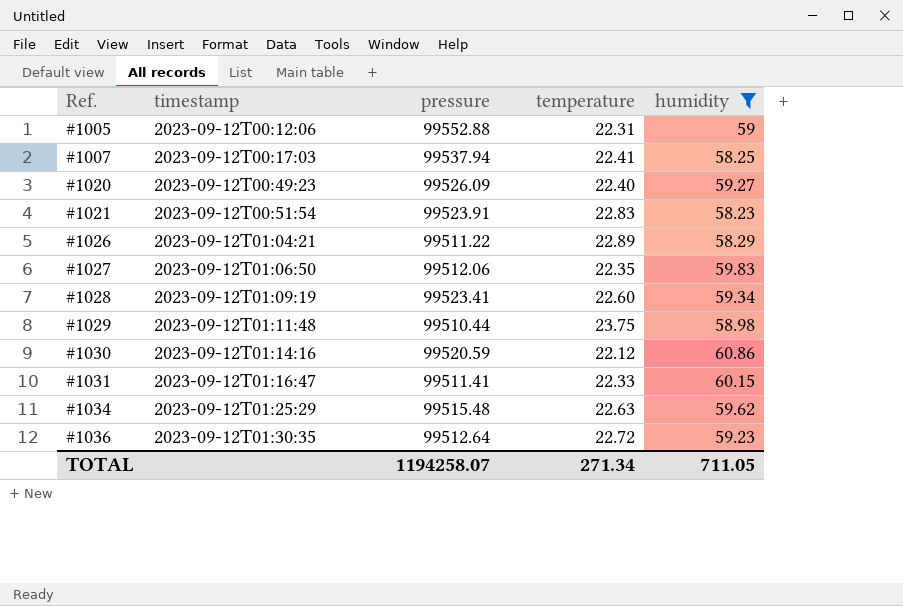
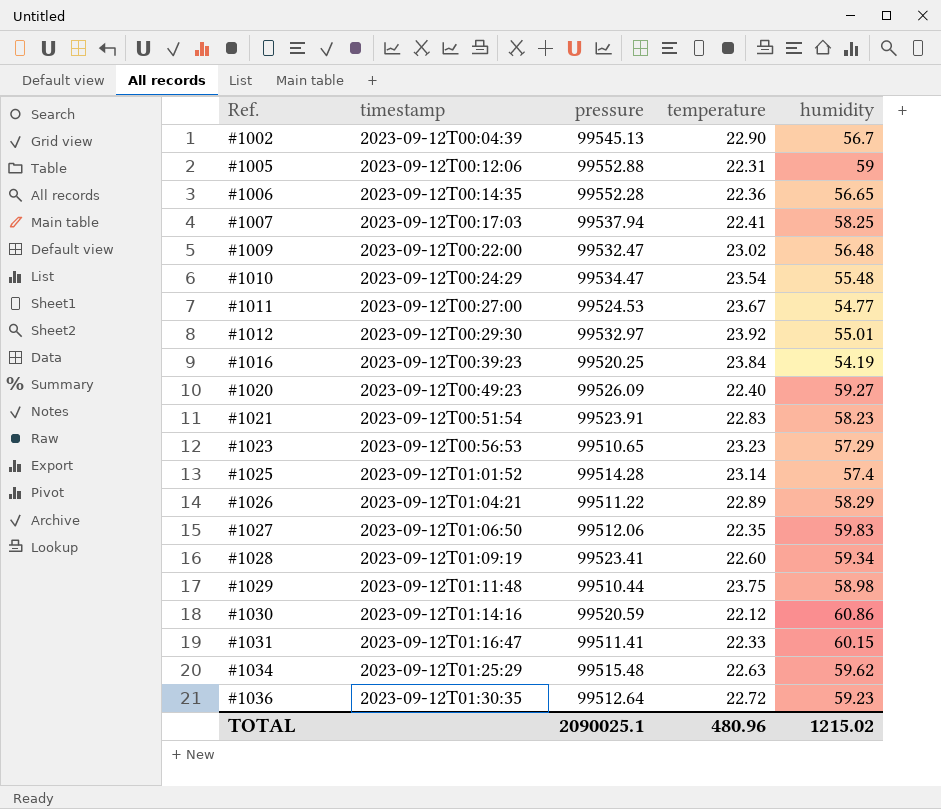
filter: humidity >= 58.23 -> none
TOTAL | pressure: 1194258.07 -> 2090025.1
TOTAL | temperature: 271.34 -> 480.96
TOTAL | humidity: 711.05 -> 1215.02

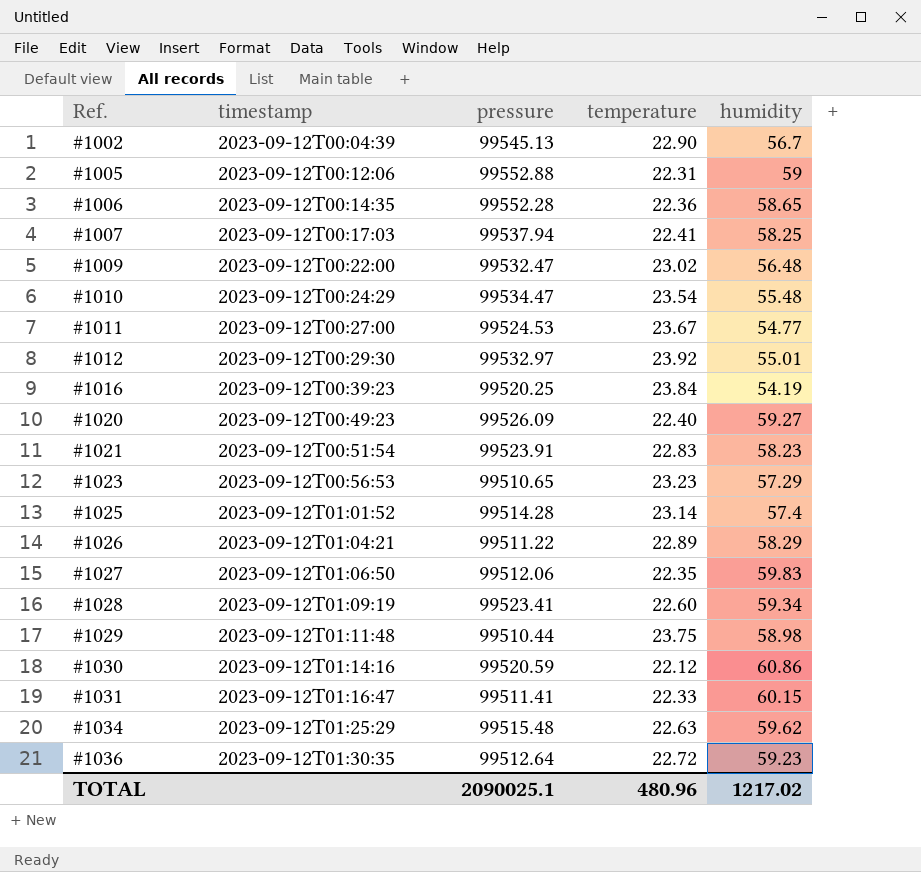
#1006 | humidity: 56.65 -> 58.65
TOTAL | humidity: 1215.02 -> 1217.02

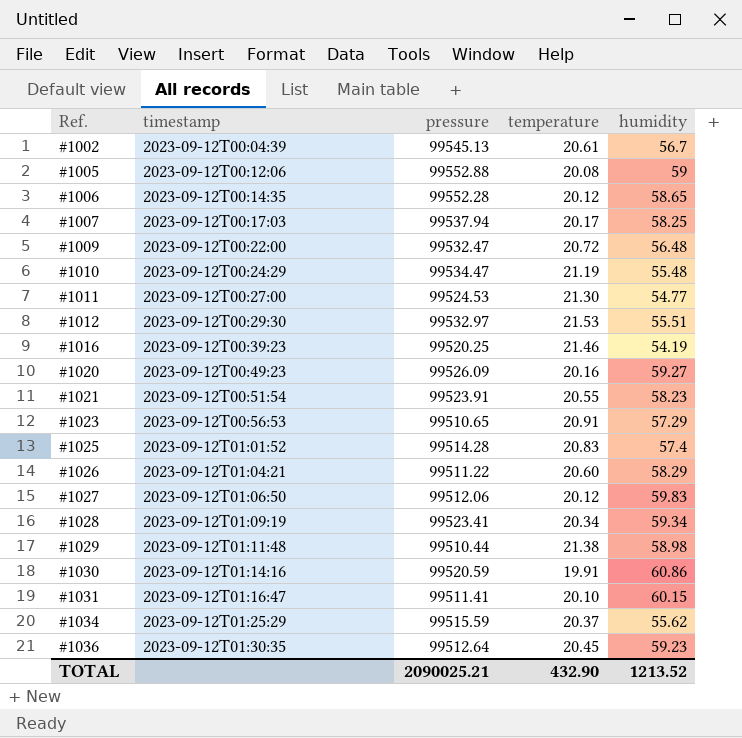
#1002 | temperature: 22.90 -> 20.61
#1005 | temperature: 22.31 -> 20.08
#1006 | temperature: 22.36 -> 20.12
#1007 | temperature: 22.41 -> 20.17
#1009 | temperature: 23.02 -> 20.72
#1010 | temperature: 23.54 -> 21.19
#1011 | temperature: 23.67 -> 21.30
#1012 | temperature: 23.92 -> 21.53
#1012 | humidity: 55.01 -> 55.51
#1016 | temperature: 23.84 -> 21.46
#1020 | temperature: 22.40 -> 20.16
#1021 | temperature: 22.83 -> 20.55
#1023 | temperature: 23.23 -> 20.91
#1025 | temperature: 23.14 -> 20.83
#1026 | temperature: 22.89 -> 20.60
#1027 | temperature: 22.35 -> 20.12
#1028 | temperature: 22.60 -> 20.34
#1029 | temperature: 23.75 -> 21.38
#1030 | temperature: 22.12 -> 19.91
#1031 | temperature: 22.33 -> 20.10
#1034 | pressure: 99515.48 -> 99515.59
#1034 | temperature: 22.63 -> 20.37
#1034 | humidity: 59.62 -> 55.62
#1036 | temperature: 22.72 -> 20.45
TOTAL | pressure: 2090025.1 -> 2090025.21
TOTAL | temperature: 480.96 -> 432.90
TOTAL | humidity: 1217.02 -> 1213.52

